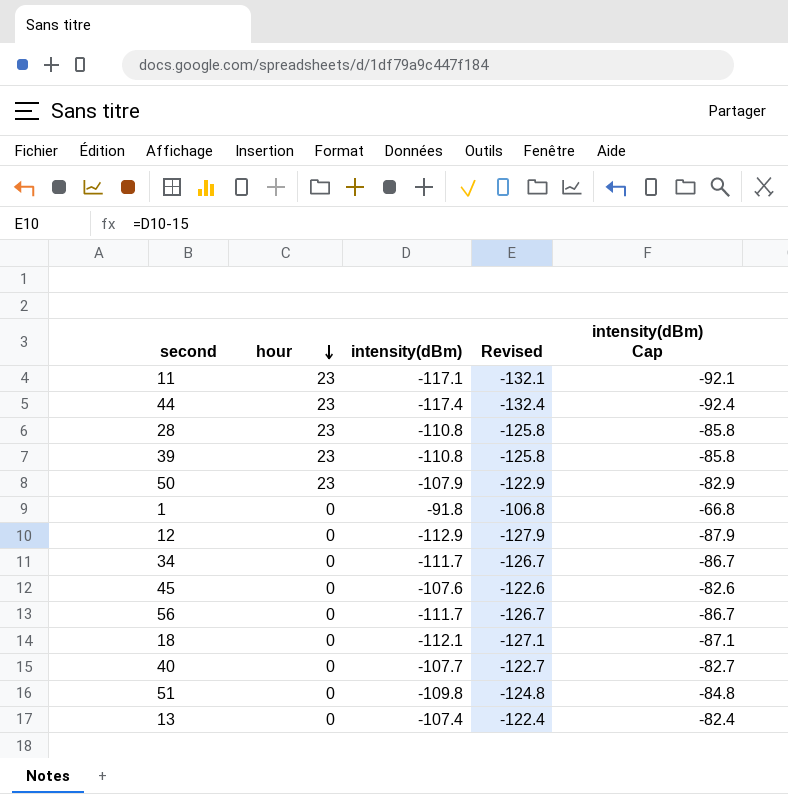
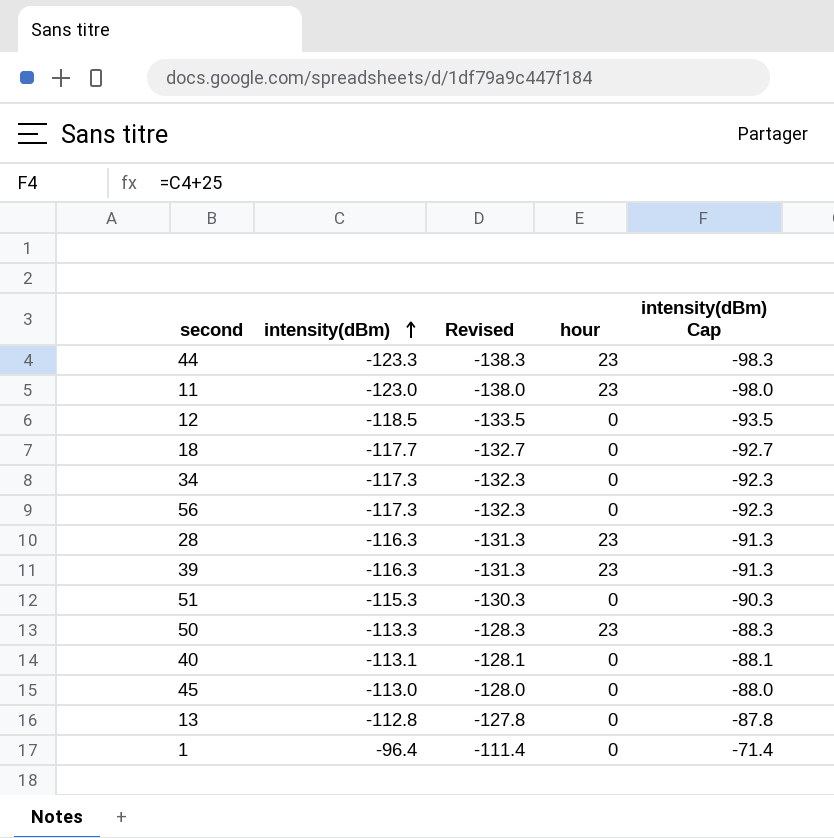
row order: hour descending -> intensity(dBm) ascending
column hour | position: 2 -> 4
44 | intensity(dBm): -117.4 -> -123.3
44 | Revised: -132.4 -> -138.3
44 | intensity(dBm) Cap: -92.4 -> -98.3
11 | intensity(dBm): -117.1 -> -123.0
11 | Revised: -132.1 -> -138.0
11 | intensity(dBm) Cap: -92.1 -> -98.0
12 | intensity(dBm): -112.9 -> -118.5
12 | Revised: -127.9 -> -133.5
12 | intensity(dBm) Cap: -87.9 -> -93.5
18 | intensity(dBm): -112.1 -> -117.7
18 | Revised: -127.1 -> -132.7
18 | intensity(dBm) Cap: -87.1 -> -92.7
34 | intensity(dBm): -111.7 -> -117.3
34 | Revised: -126.7 -> -132.3
34 | intensity(dBm) Cap: -86.7 -> -92.3
56 | intensity(dBm): -111.7 -> -117.3
56 | Revised: -126.7 -> -132.3
56 | intensity(dBm) Cap: -86.7 -> -92.3
28 | intensity(dBm): -110.8 -> -116.3
28 | Revised: -125.8 -> -131.3
28 | intensity(dBm) Cap: -85.8 -> -91.3
39 | intensity(dBm): -110.8 -> -116.3
39 | Revised: -125.8 -> -131.3
39 | intensity(dBm) Cap: -85.8 -> -91.3
51 | intensity(dBm): -109.8 -> -115.3
51 | Revised: -124.8 -> -130.3
51 | intensity(dBm) Cap: -84.8 -> -90.3
50 | intensity(dBm): -107.9 -> -113.3
50 | Revised: -122.9 -> -128.3
50 | intensity(dBm) Cap: -82.9 -> -88.3
40 | intensity(dBm): -107.7 -> -113.1
40 | Revised: -122.7 -> -128.1
40 | intensity(dBm) Cap: -82.7 -> -88.1
45 | intensity(dBm): -107.6 -> -113.0
45 | Revised: -122.6 -> -128.0
45 | intensity(dBm) Cap: -82.6 -> -88.0
13 | intensity(dBm): -107.4 -> -112.8
13 | Revised: -122.4 -> -127.8
13 | intensity(dBm) Cap: -82.4 -> -87.8
1 | intensity(dBm): -91.8 -> -96.4
1 | Revised: -106.8 -> -111.4
1 | intensity(dBm) Cap: -66.8 -> -71.4

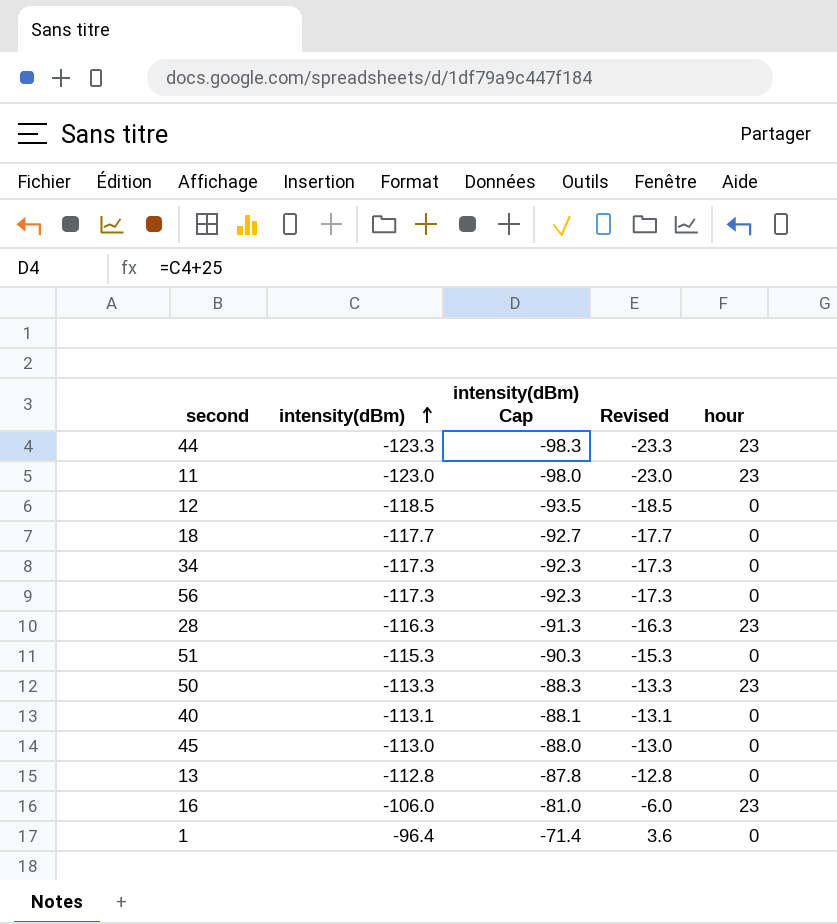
column intensity(dBm) Cap | position: 5 -> 3
column Revised | formula: [intensity(dBm)] - 15 -> [intensity(dBm)] + 100
row 39: -116.3 | -131.3 | 23 | -91.3 -> none
row 16: none -> -106.0 | -81.0 | -6.0 | 23

